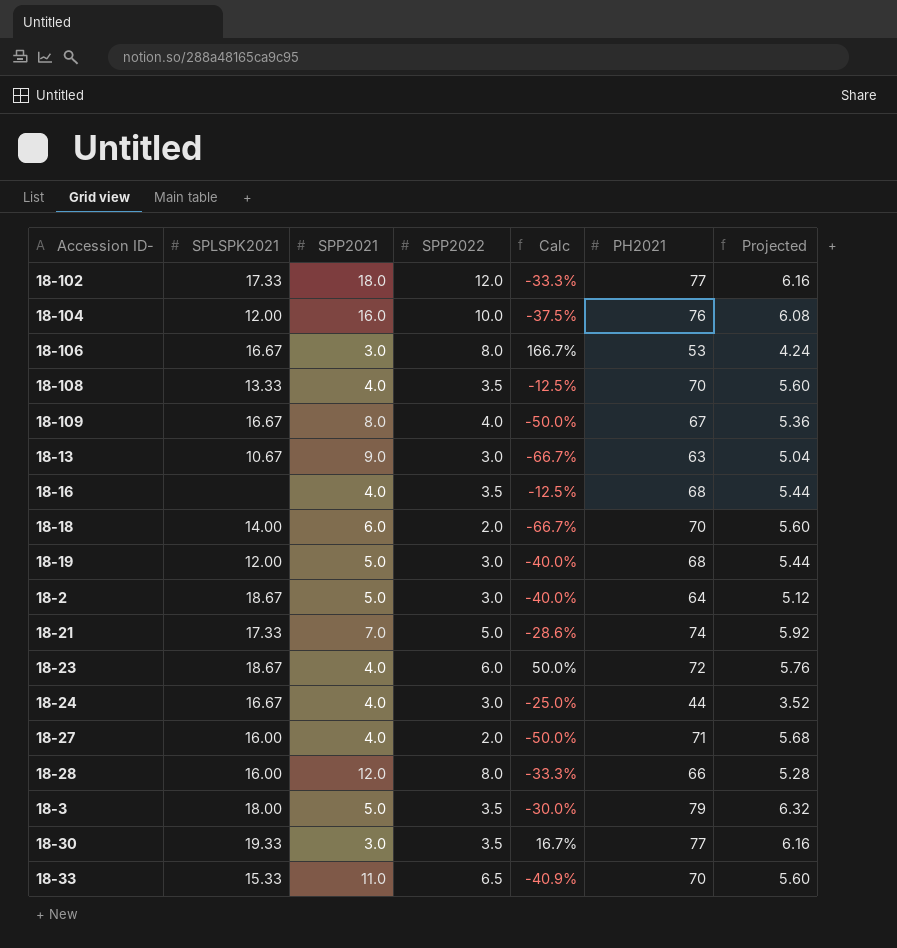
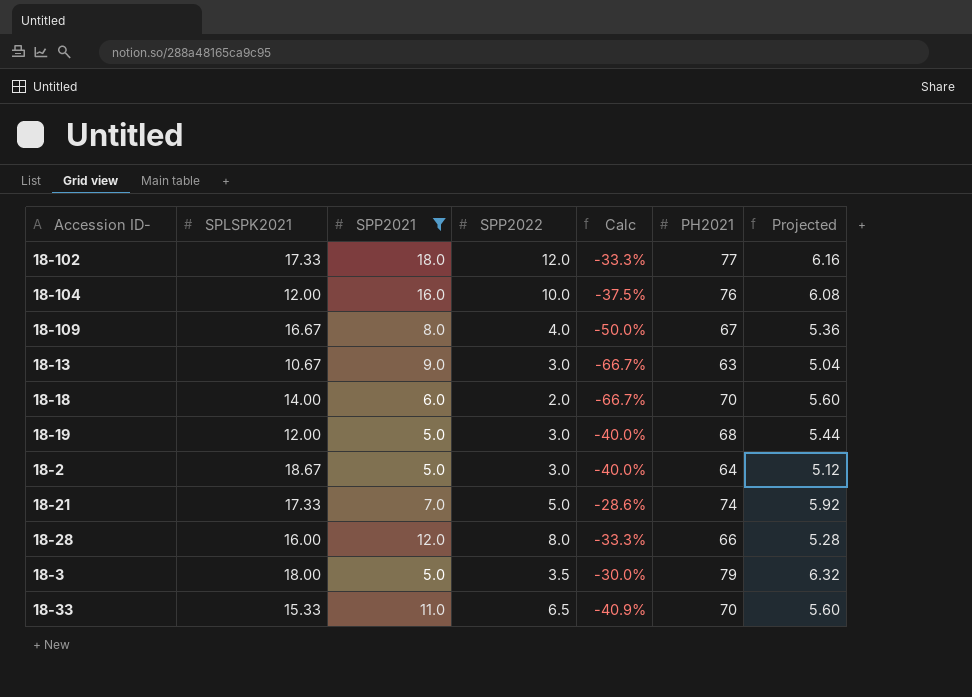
filter: none -> SPP2021 >= 5.0

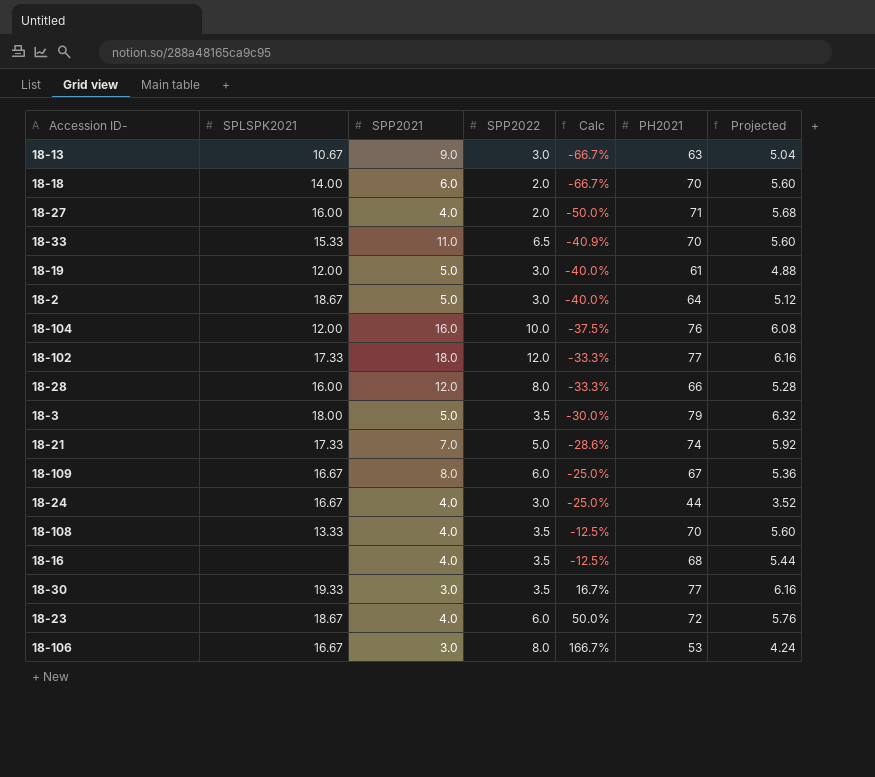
filter: SPP2021 >= 5.0 -> none
row order: none -> Calc ascending
18-19 | PH2021: 68 -> 61
18-19 | Projected: 5.44 -> 4.88
18-109 | SPP2022: 4.0 -> 6.0
18-109 | Calc: -50.0% -> -25.0%

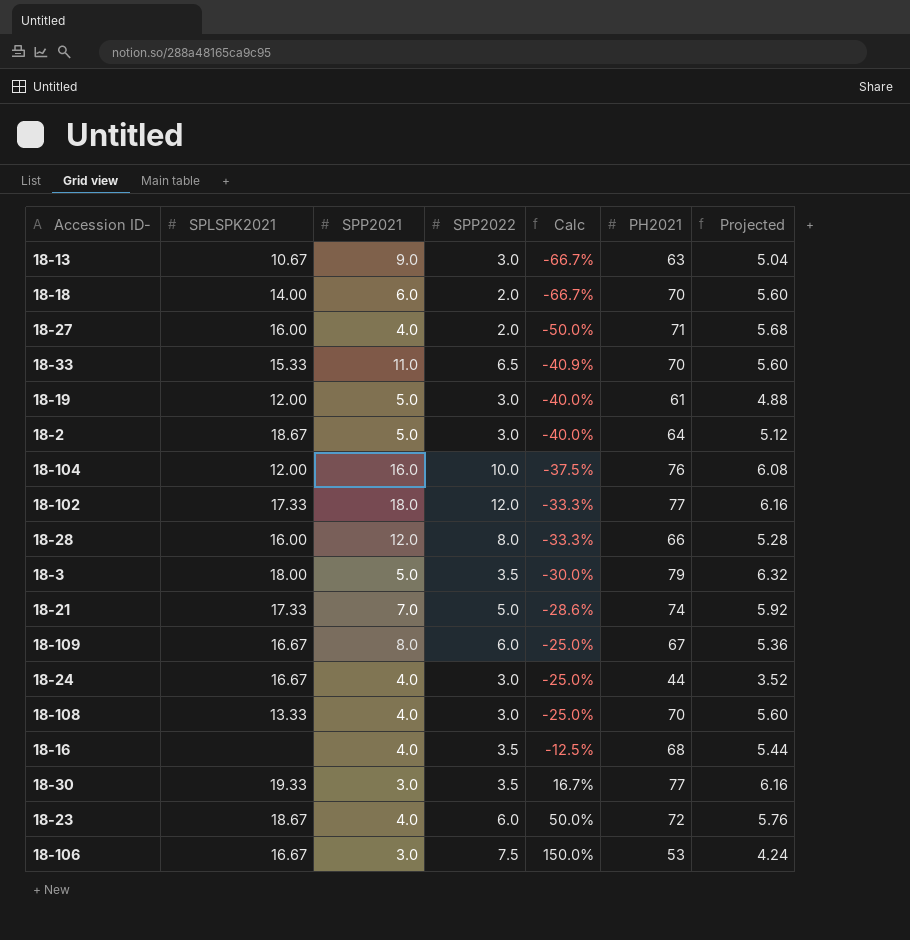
18-108 | SPP2022: 3.5 -> 3.0
18-108 | Calc: -12.5% -> -25.0%
18-106 | SPP2022: 8.0 -> 7.5
18-106 | Calc: 166.7% -> 150.0%

